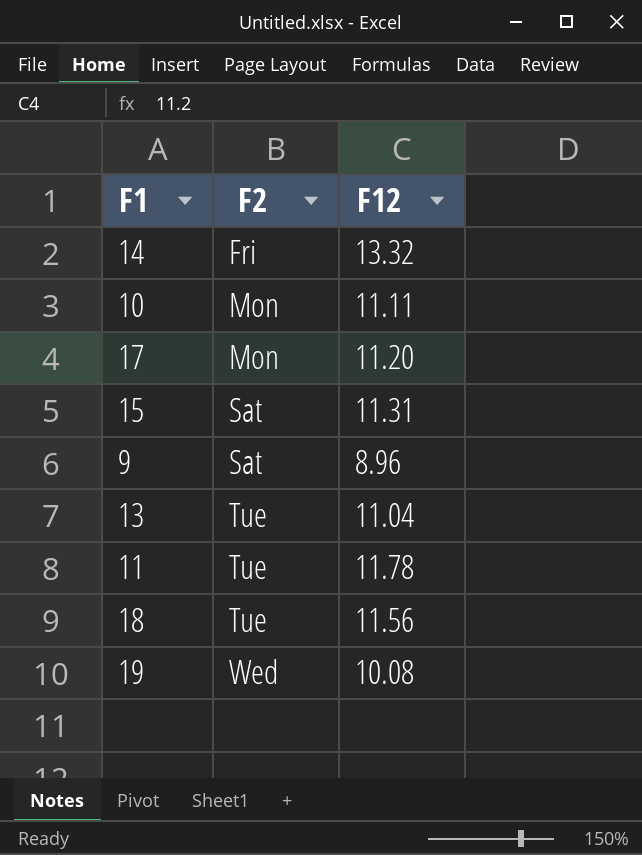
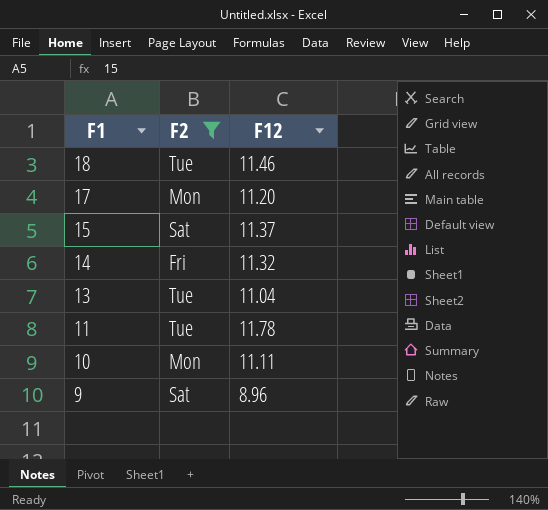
filter: none -> F2 != Wed
row order: F2 ascending -> F1 descending
18 | F12: 11.56 -> 11.46
15 | F12: 11.31 -> 11.37
14 | F12: 13.32 -> 11.32

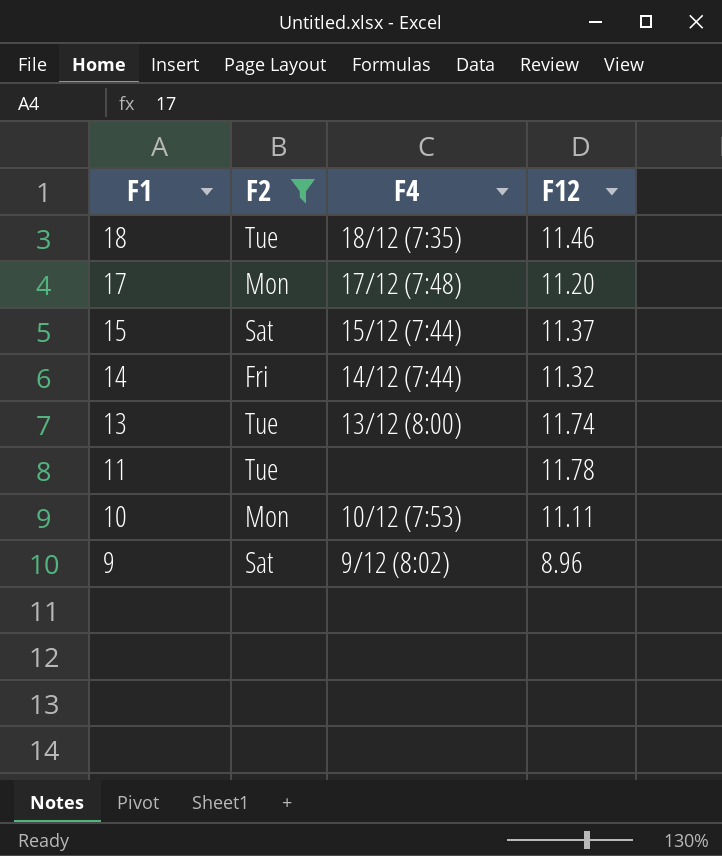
column F4 | position: none -> 3
13 | F12: 11.04 -> 11.74

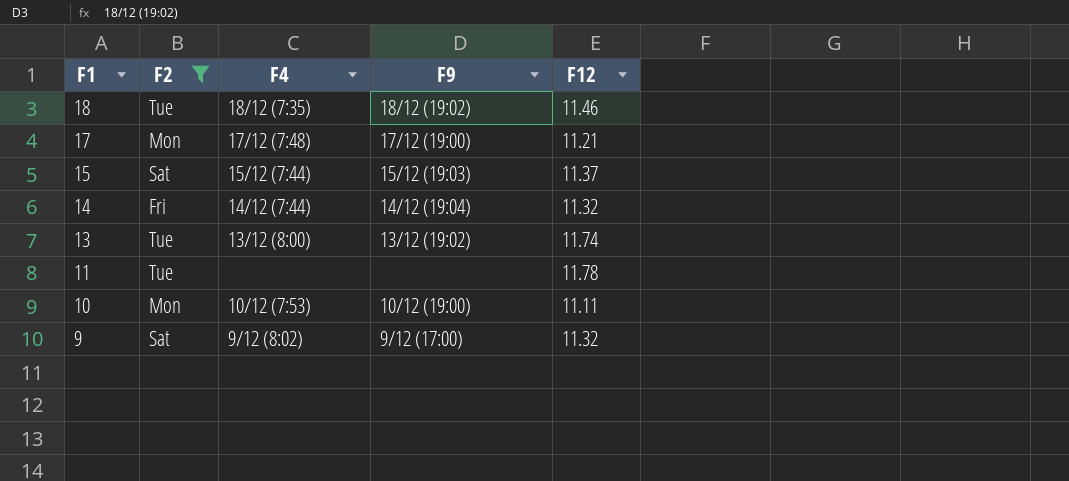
column F9 | position: none -> 4
17 | F12: 11.20 -> 11.21
9 | F12: 8.96 -> 11.32

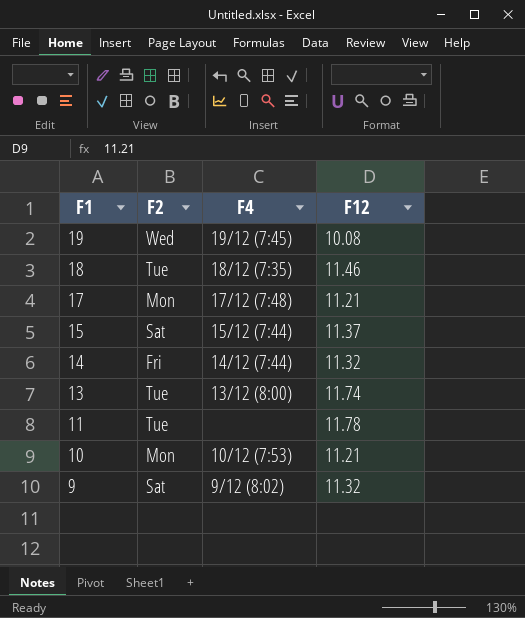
filter: F2 != Wed -> none
column F9 | position: 4 -> none
10 | F12: 11.11 -> 11.21

